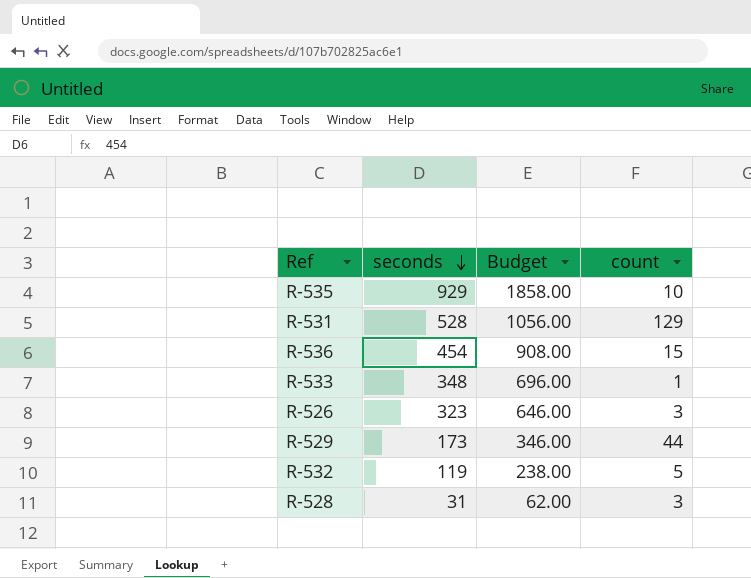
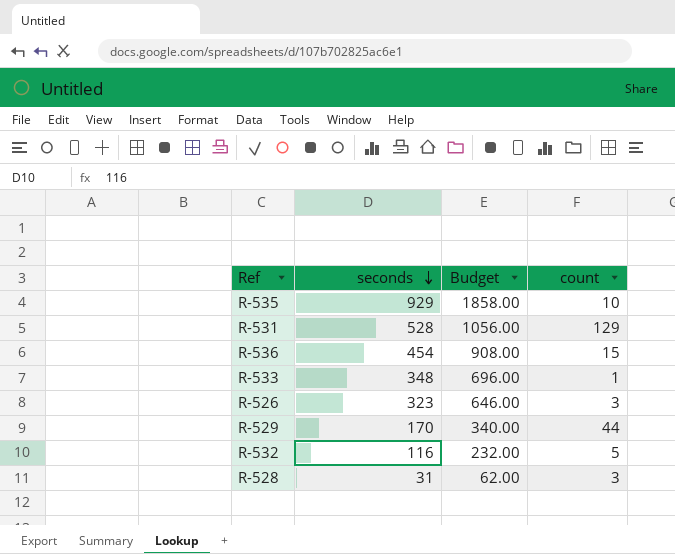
R-529 | seconds: 173 -> 170
R-529 | Budget: 346.00 -> 340.00
R-532 | seconds: 119 -> 116
R-532 | Budget: 238.00 -> 232.00

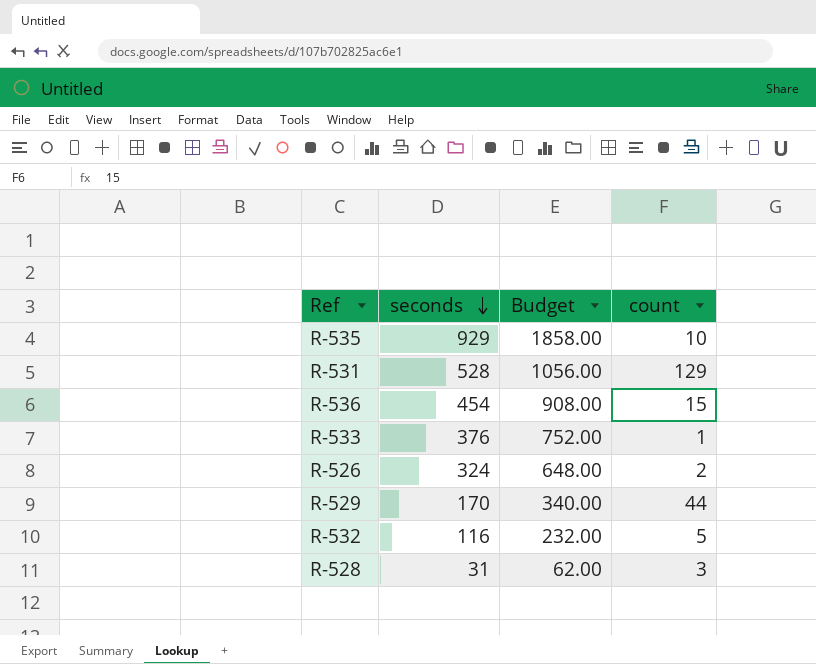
R-533 | seconds: 348 -> 376
R-533 | Budget: 696.00 -> 752.00
R-526 | seconds: 323 -> 324
R-526 | Budget: 646.00 -> 648.00
R-526 | count: 3 -> 2

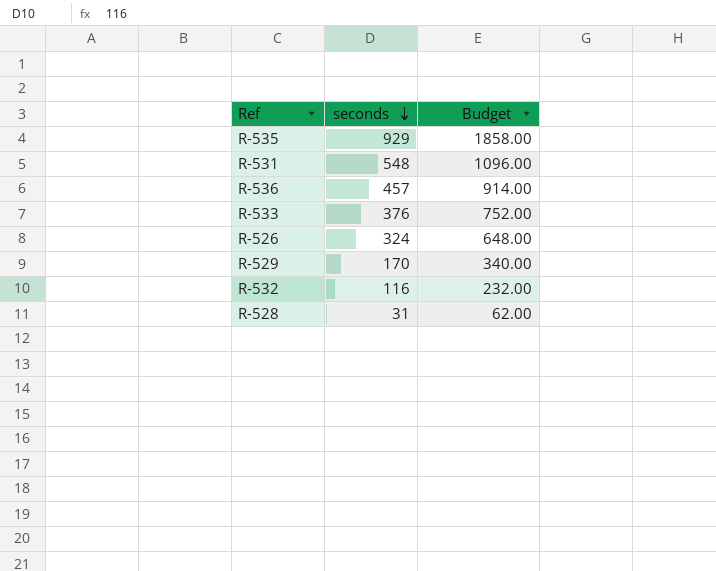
column count | position: 4 -> none
R-531 | seconds: 528 -> 548
R-531 | Budget: 1056.00 -> 1096.00
R-536 | seconds: 454 -> 457
R-536 | Budget: 908.00 -> 914.00

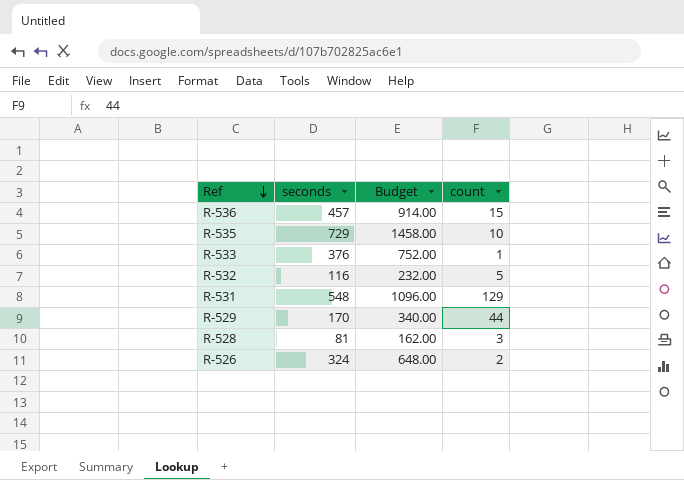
row order: seconds descending -> Ref descending
column count | position: none -> 4
R-535 | seconds: 929 -> 729
R-535 | Budget: 1858.00 -> 1458.00
R-528 | seconds: 31 -> 81
R-528 | Budget: 62.00 -> 162.00

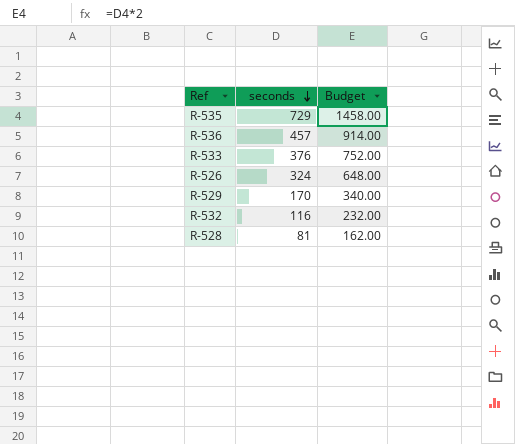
row order: Ref descending -> seconds descending
column count | position: 4 -> none
row R-531: 548 | 1096.00 | 129 -> none

